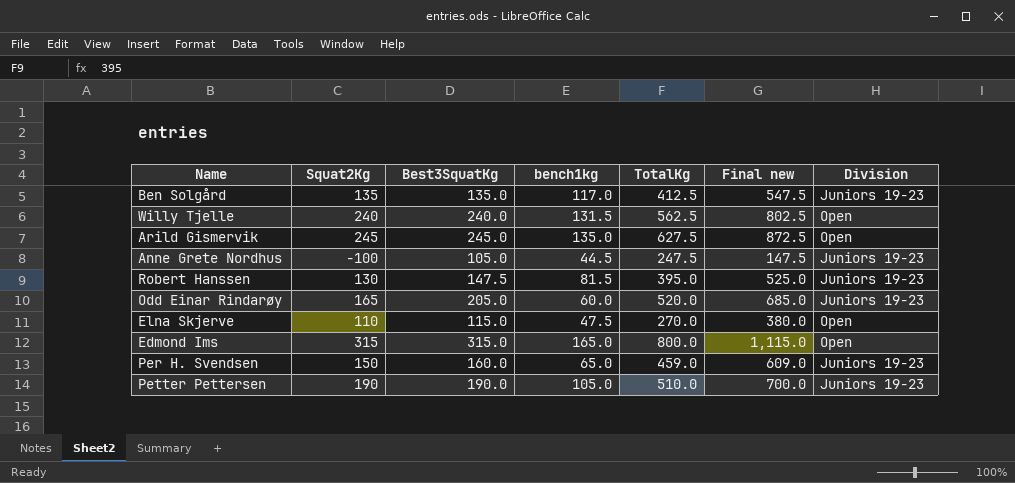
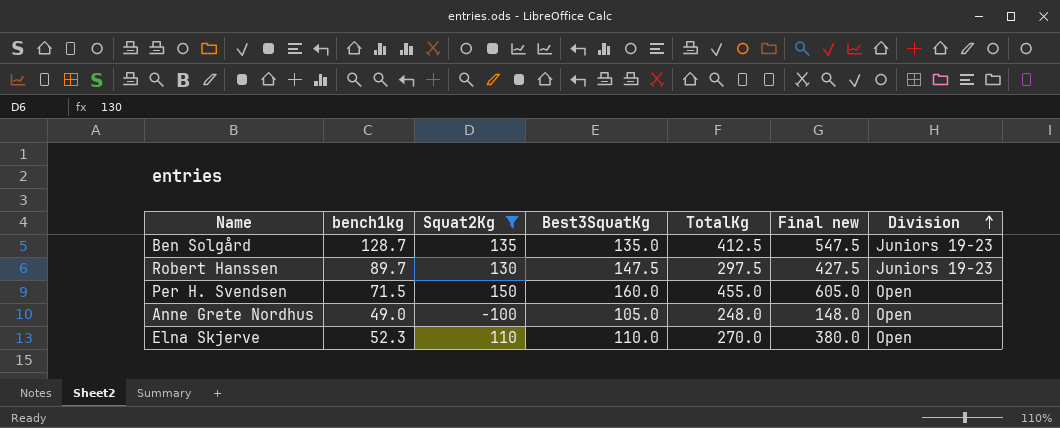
filter: none -> Squat2Kg <= 150
row order: none -> Division ascending
column bench1kg | position: 4 -> 2
Ben Solgård | bench1kg: 117.0 -> 128.7
Robert Hanssen | bench1kg: 81.5 -> 89.7
Robert Hanssen | TotalKg: 395.0 -> 297.5
Robert Hanssen | Final new: 525.0 -> 427.5
Per H. Svendsen | bench1kg: 65.0 -> 71.5
Per H. Svendsen | TotalKg: 459.0 -> 455.0
Per H. Svendsen | Final new: 609.0 -> 605.0
Per H. Svendsen | Division: Juniors 19-23 -> Open
Anne Grete Nordhus | bench1kg: 44.5 -> 49.0
Anne Grete Nordhus | TotalKg: 247.5 -> 248.0
Anne Grete Nordhus | Final new: 147.5 -> 148.0
Anne Grete Nordhus | Division: Juniors 19-23 -> Open
Elna Skjerve | bench1kg: 47.5 -> 52.3
Elna Skjerve | Best3SquatKg: 115.0 -> 110.0

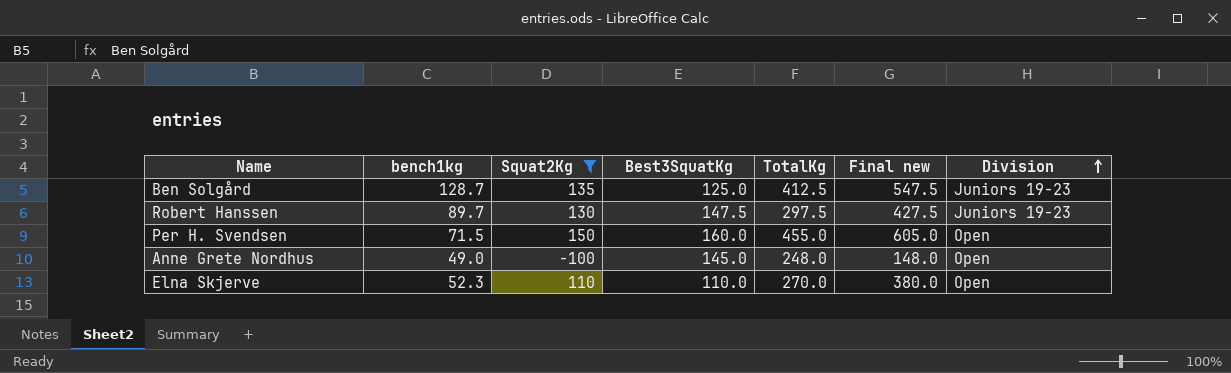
Ben Solgård | Best3SquatKg: 135.0 -> 125.0
Anne Grete Nordhus | Best3SquatKg: 105.0 -> 145.0

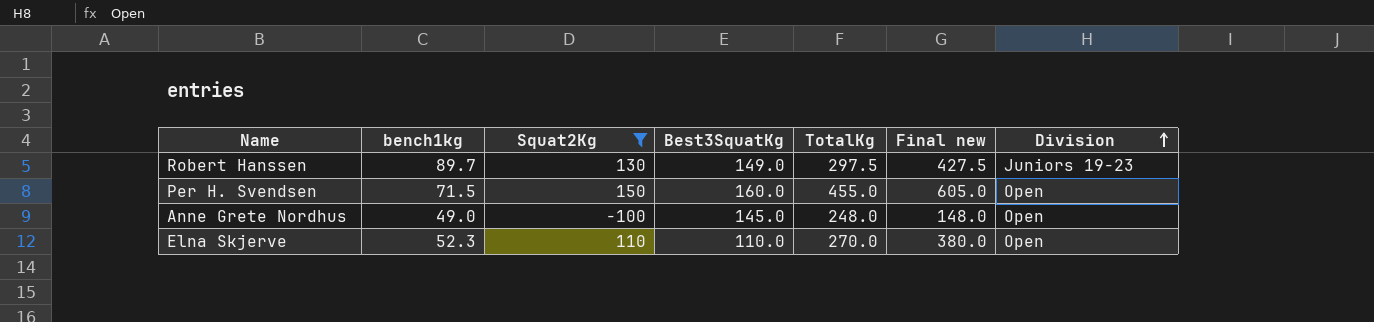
row Ben Solgård: 128.7 | 135 | 125.0 | 412.5 | 547.5 | Juniors 19-23 -> none
Robert Hanssen | Best3SquatKg: 147.5 -> 149.0

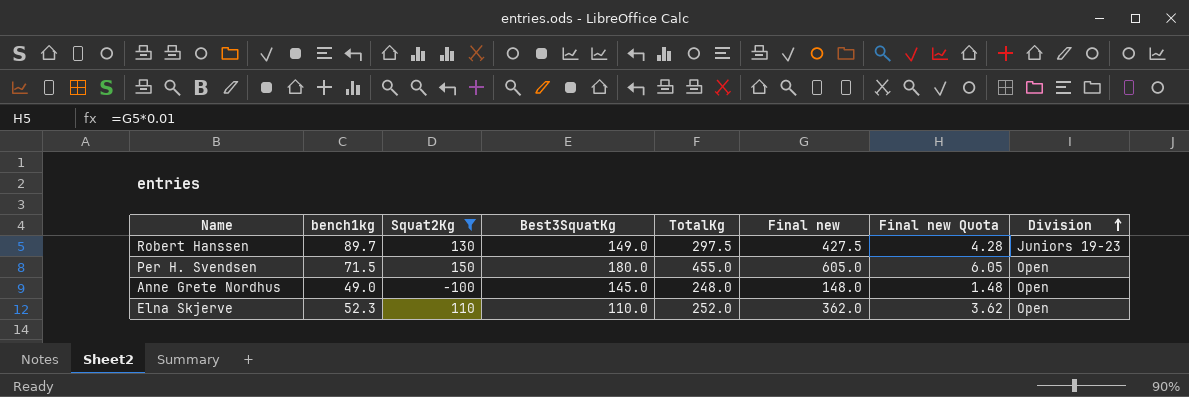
column Final new Quota | formula: none -> [Final new] * 0.01
Per H. Svendsen | Best3SquatKg: 160.0 -> 180.0
Elna Skjerve | TotalKg: 270.0 -> 252.0
Elna Skjerve | Final new: 380.0 -> 362.0

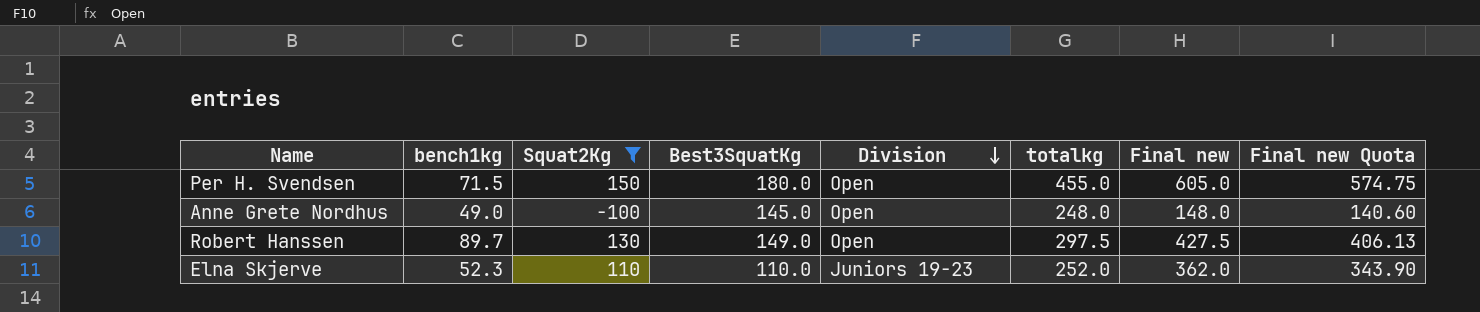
row order: Division ascending -> Division descending
column Division | position: 8 -> 5
column name: TotalKg -> totalkg
column Final new Quota | formula: [Final new] * 0.01 -> [Final new] * 0.95
Robert Hanssen | Division: Juniors 19-23 -> Open
Elna Skjerve | Division: Open -> Juniors 19-23

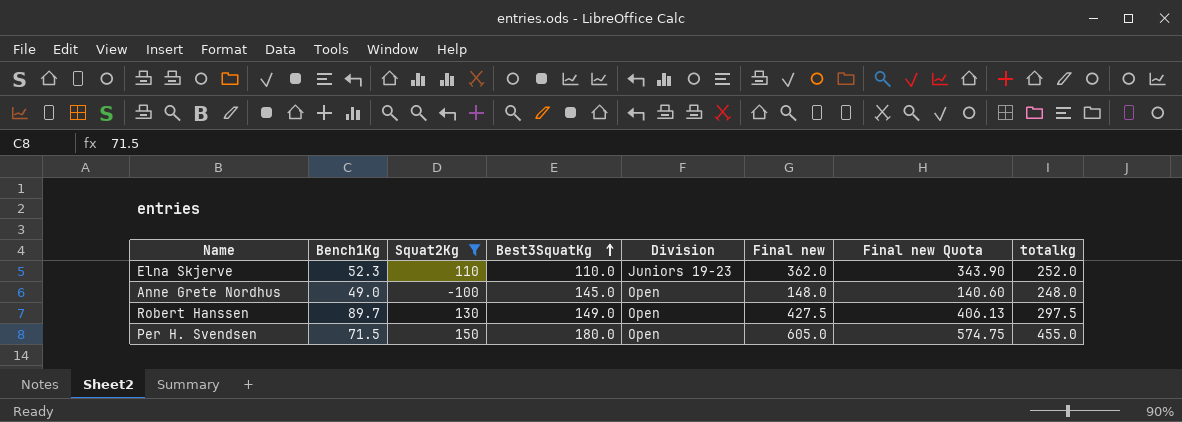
row order: Division descending -> Best3SquatKg ascending
column name: bench1kg -> Bench1Kg
column totalkg | position: 6 -> 8

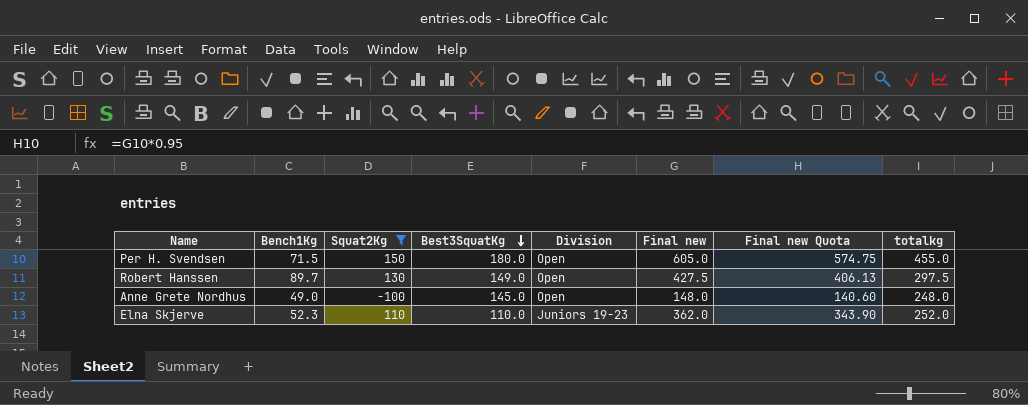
row order: Best3SquatKg ascending -> Best3SquatKg descending

